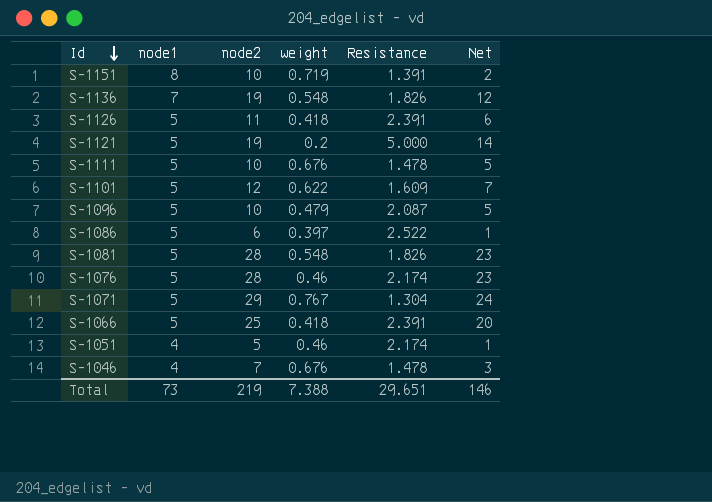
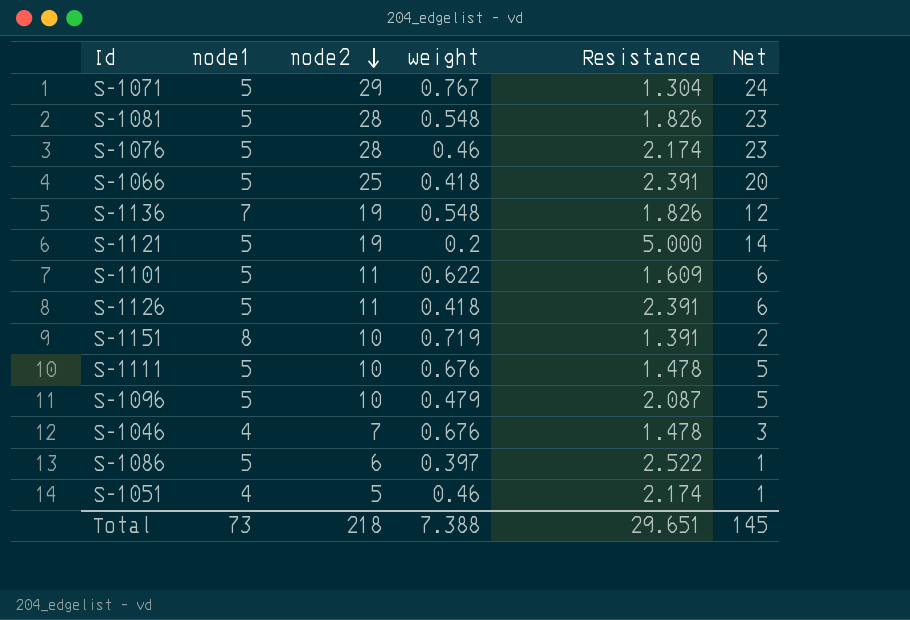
row order: Id descending -> node2 descending
S-1101 | node2: 12 -> 11
S-1101 | Net: 7 -> 6
Total | node2: 219 -> 218
Total | Net: 146 -> 145

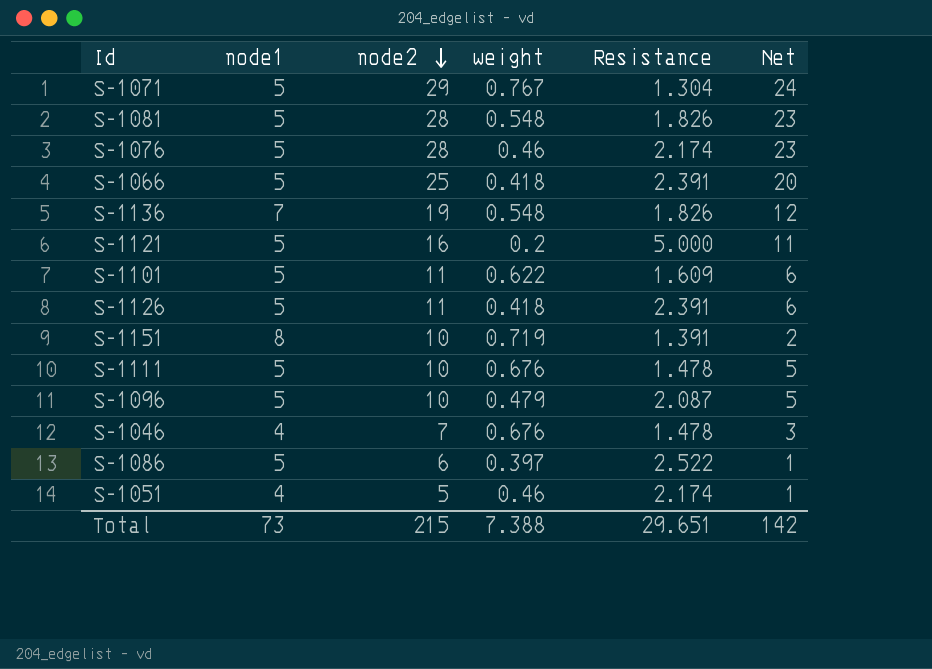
S-1121 | node2: 19 -> 16
S-1121 | Net: 14 -> 11
Total | node2: 218 -> 215
Total | Net: 145 -> 142

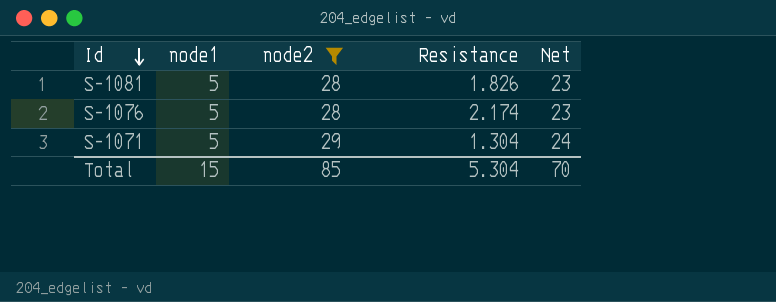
filter: none -> node2 >= 28
row order: node2 descending -> Id descending
column weight | position: 4 -> none
Total | node1: 73 -> 15
Total | node2: 215 -> 85
Total | Resistance: 29.651 -> 5.304
Total | Net: 142 -> 70

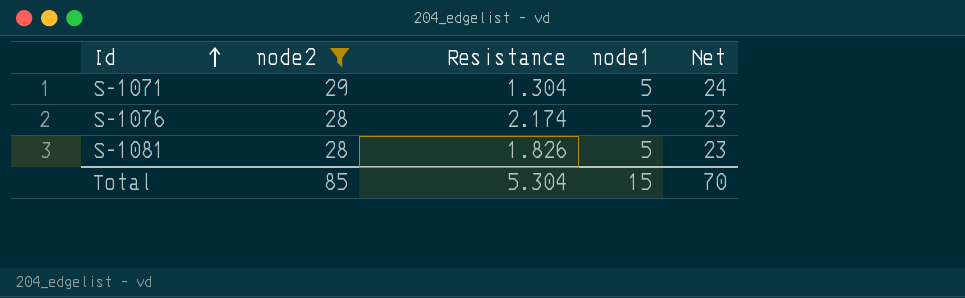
row order: Id descending -> Id ascending
column node1 | position: 2 -> 4

